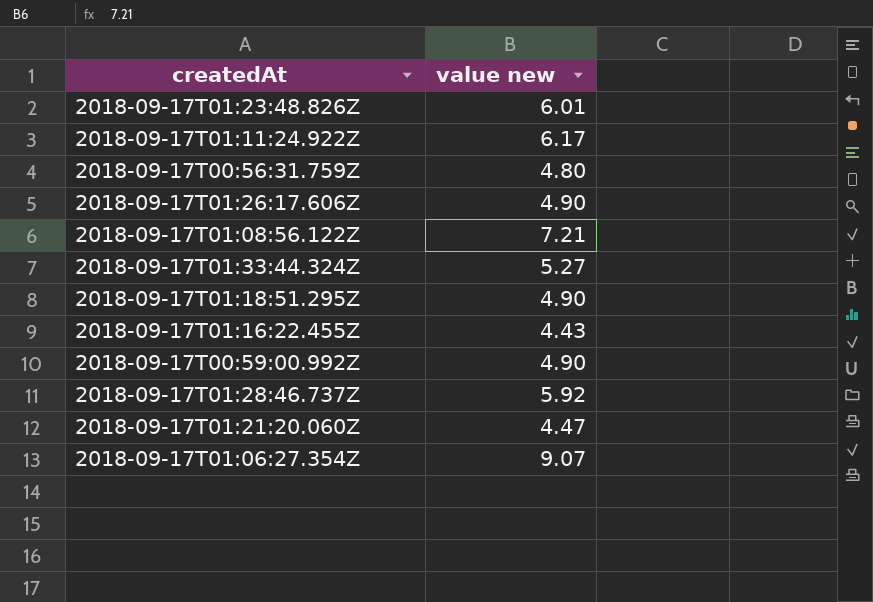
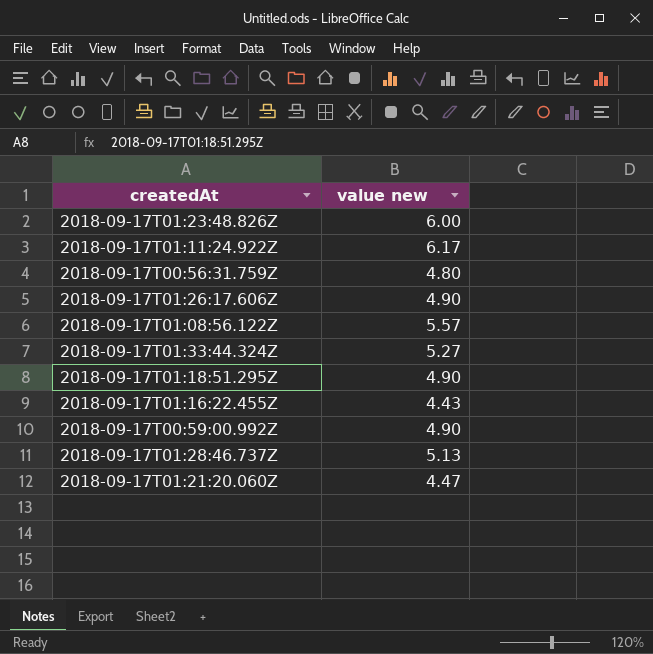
row 2018-09-17T01:06:27.354Z: 9.07 -> none
2018-09-17T01:23:48.826Z | value new: 6.01 -> 6.00
2018-09-17T01:08:56.122Z | value new: 7.21 -> 5.57
2018-09-17T01:28:46.737Z | value new: 5.92 -> 5.13

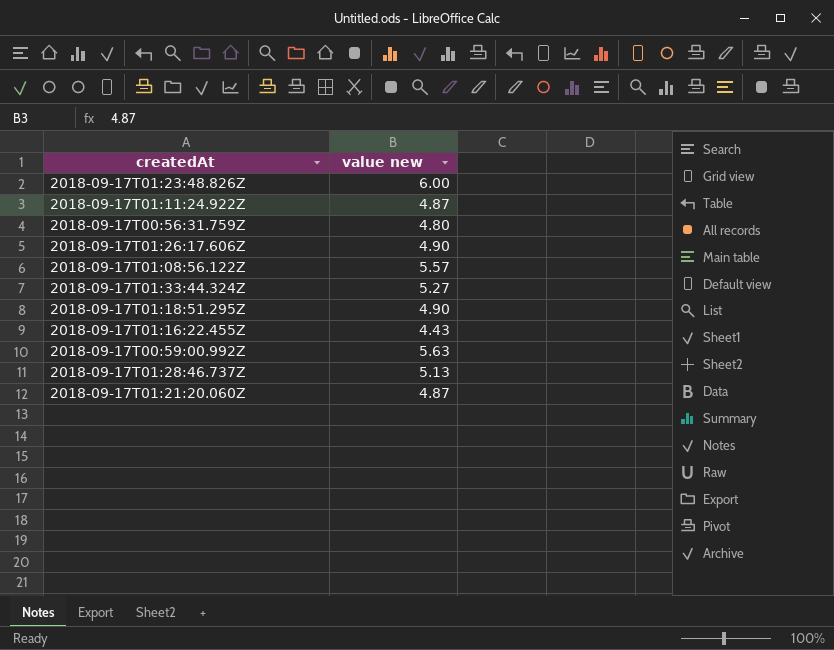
2018-09-17T01:11:24.922Z | value new: 6.17 -> 4.87
2018-09-17T00:59:00.992Z | value new: 4.90 -> 5.63
2018-09-17T01:21:20.060Z | value new: 4.47 -> 4.87

